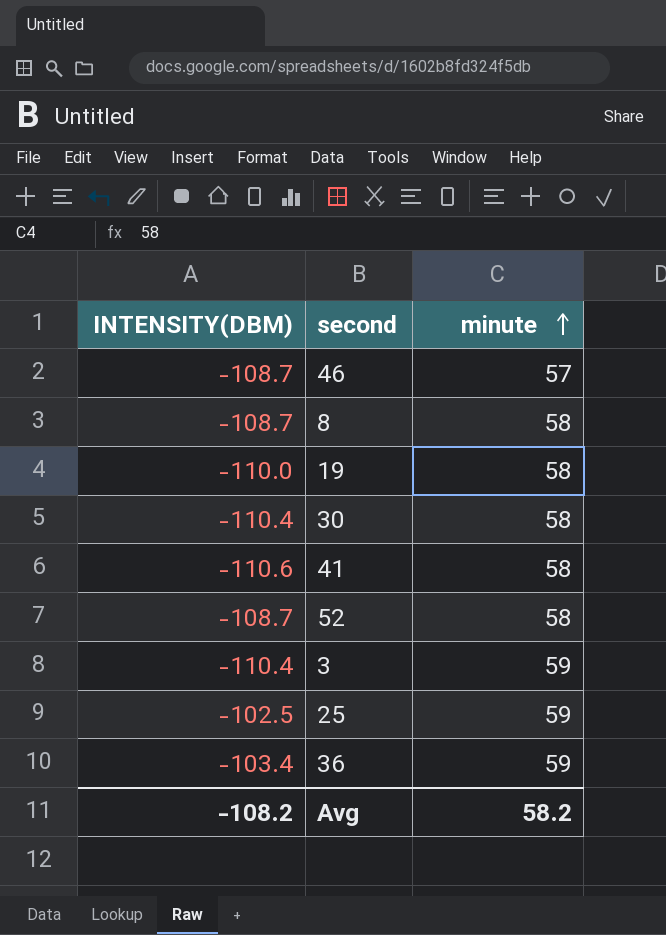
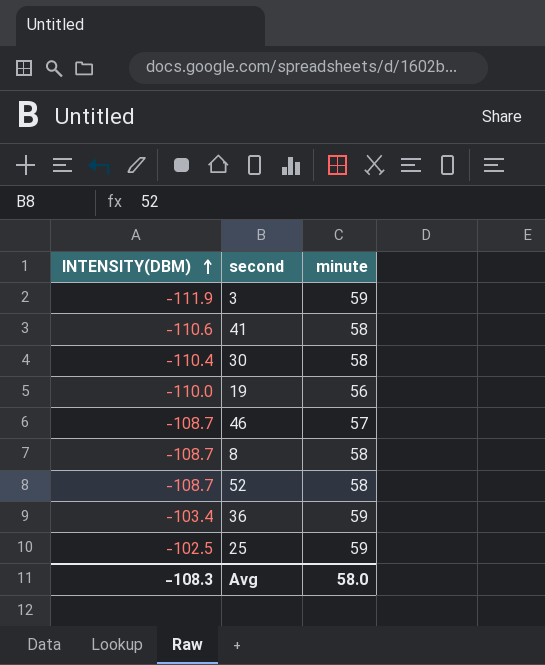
row order: minute ascending -> INTENSITY(DBM) ascending
3 | INTENSITY(DBM): -110.4 -> -111.9
19 | minute: 58 -> 56
Avg | INTENSITY(DBM): -108.2 -> -108.3
Avg | minute: 58.2 -> 58.0

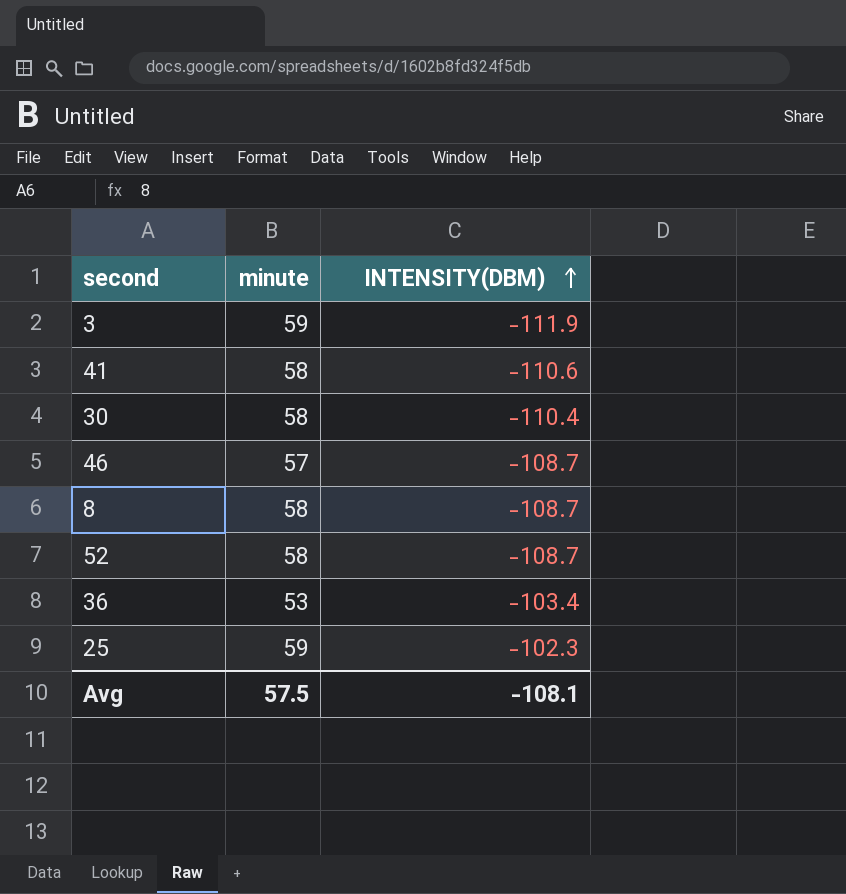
column INTENSITY(DBM) | position: 1 -> 3
row 19: -110.0 | 56 -> none
36 | minute: 59 -> 53
25 | INTENSITY(DBM): -102.5 -> -102.3
Avg | minute: 58.0 -> 57.5
Avg | INTENSITY(DBM): -108.3 -> -108.1

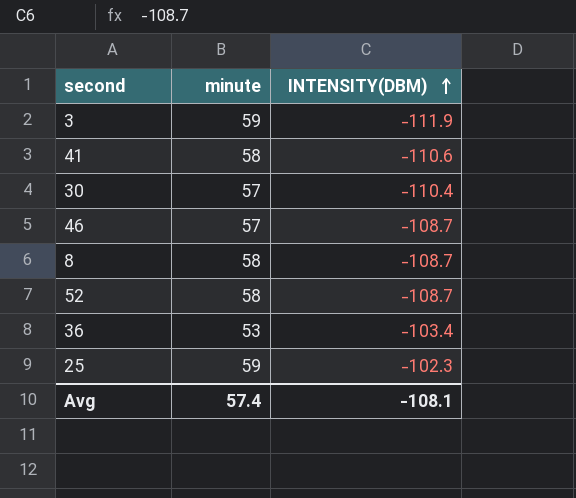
30 | minute: 58 -> 57
Avg | minute: 57.5 -> 57.4

